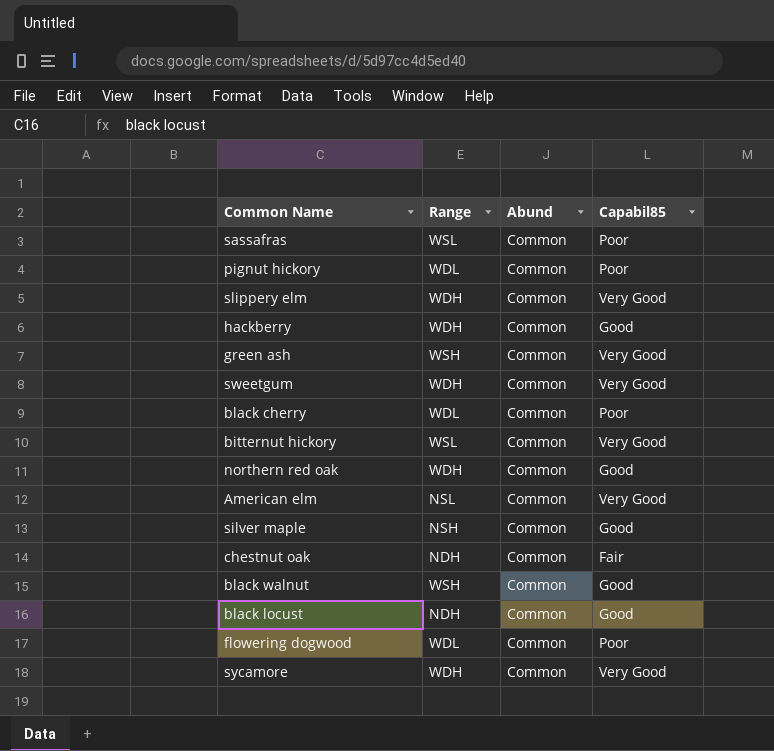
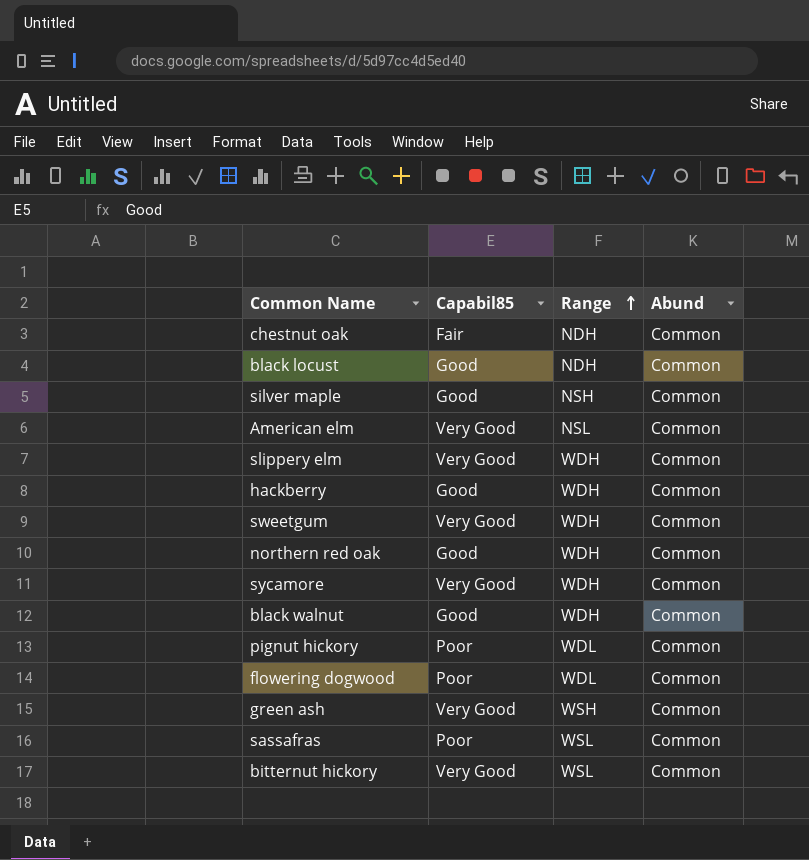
row order: none -> Range ascending
column Capabil85 | position: 4 -> 2
row black cherry: WDL | Common | Poor -> none
black walnut | Range: WSH -> WDH

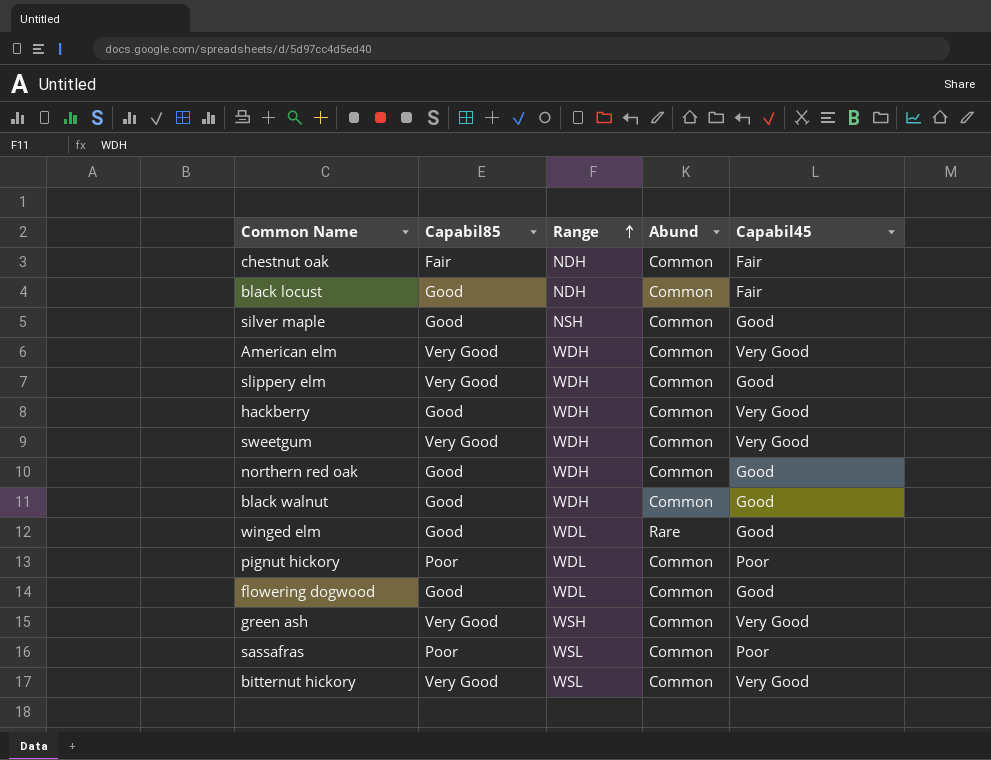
column Capabil45 | position: none -> 5
row sycamore: Very Good | WDH | Common -> none
American elm | Range: NSL -> WDH
row winged elm: none -> Good | WDL | Rare | Good
flowering dogwood | Capabil85: Poor -> Good

